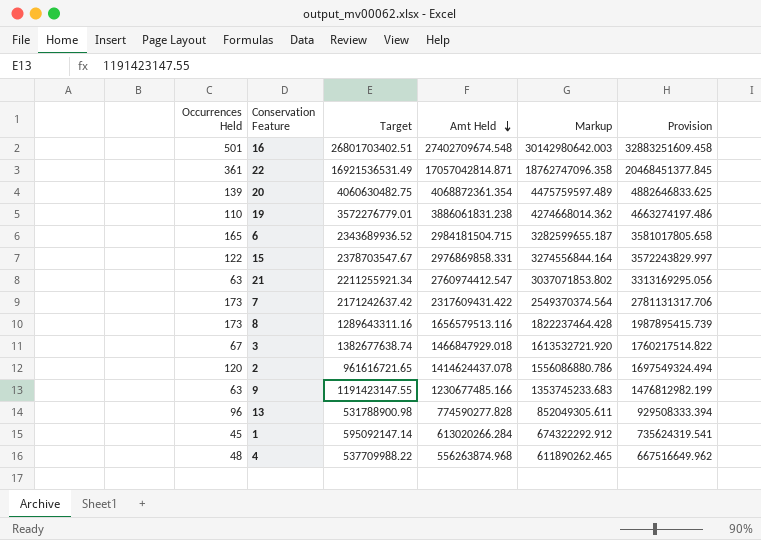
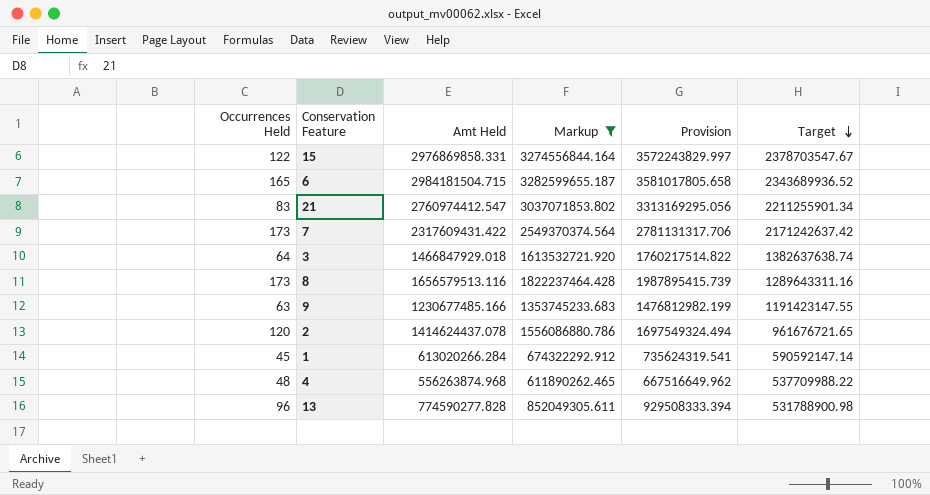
filter: none -> Markup <= 3282599655.187
row order: Amt Held descending -> Target descending
column Target | position: 3 -> 6
21 | Occurrences Held: 63 -> 83
21 | Target: 2211255921.34 -> 2211255901.34
3 | Occurrences Held: 67 -> 64
3 | Target: 1382677638.74 -> 1382637638.74
2 | Target: 961616721.65 -> 961676721.65
1 | Target: 595092147.14 -> 590592147.14

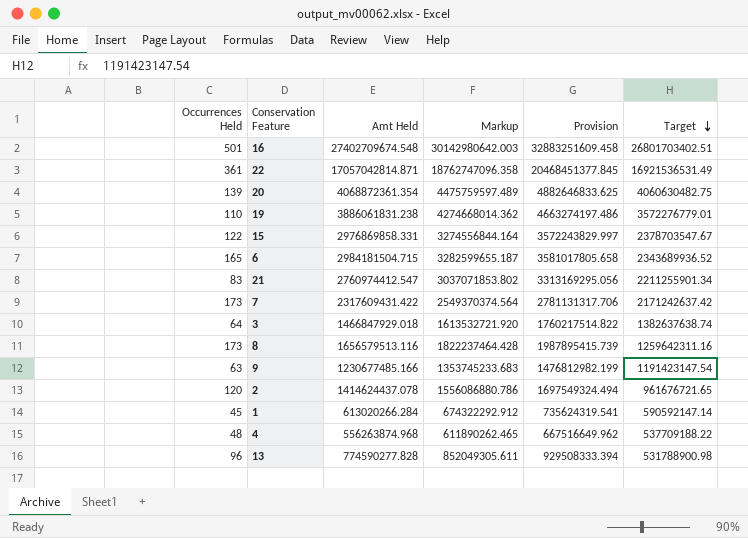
filter: Markup <= 3282599655.187 -> none
8 | Target: 1289643311.16 -> 1259642311.16
9 | Target: 1191423147.55 -> 1191423147.54
4 | Target: 537709988.22 -> 537709188.22

